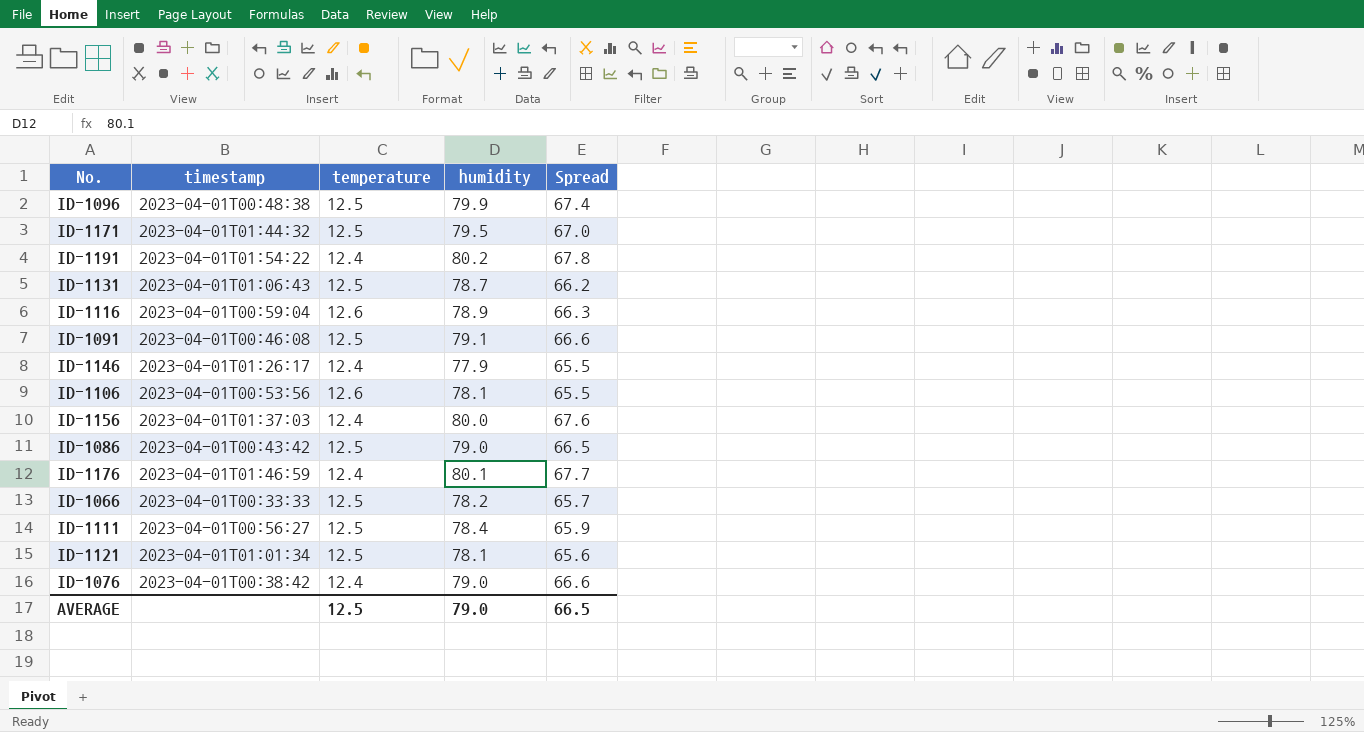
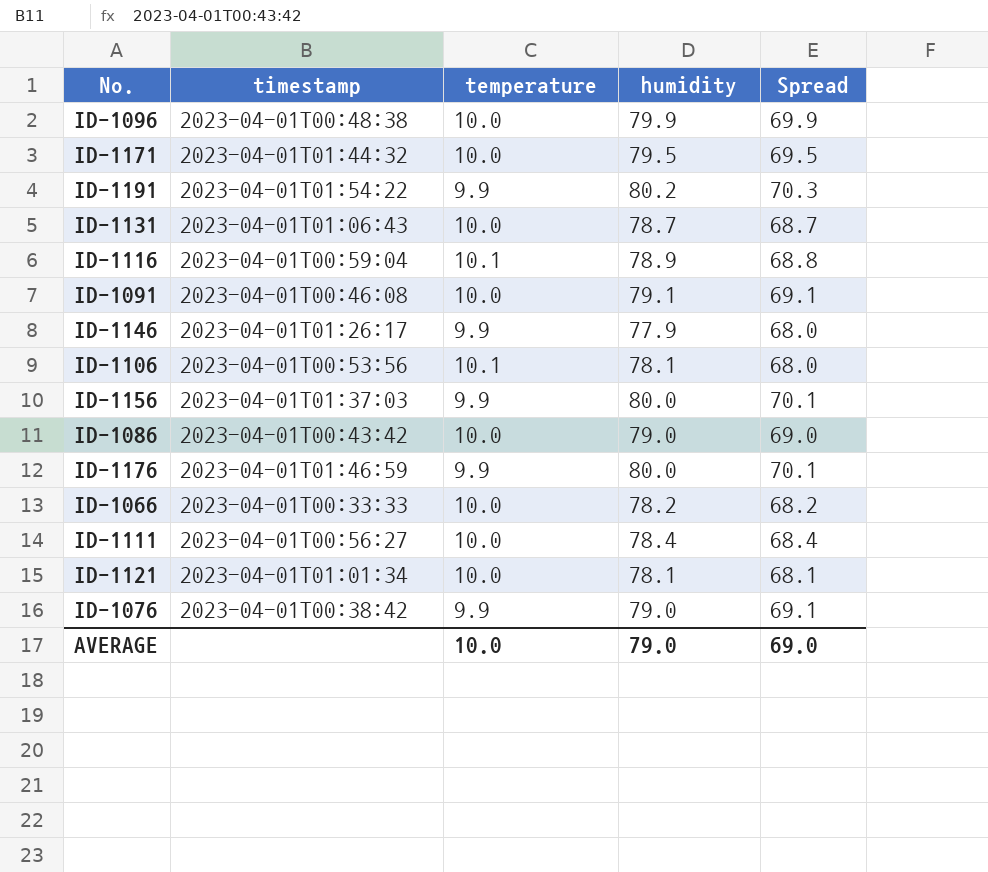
ID-1096 | temperature: 12.5 -> 10.0
ID-1096 | Spread: 67.4 -> 69.9
ID-1171 | temperature: 12.5 -> 10.0
ID-1171 | Spread: 67.0 -> 69.5
ID-1191 | temperature: 12.4 -> 9.9
ID-1191 | Spread: 67.8 -> 70.3
ID-1131 | temperature: 12.5 -> 10.0
ID-1131 | Spread: 66.2 -> 68.7
ID-1116 | temperature: 12.6 -> 10.1
ID-1116 | Spread: 66.3 -> 68.8
ID-1091 | temperature: 12.5 -> 10.0
ID-1091 | Spread: 66.6 -> 69.1
ID-1146 | temperature: 12.4 -> 9.9
ID-1146 | Spread: 65.5 -> 68.0
ID-1106 | temperature: 12.6 -> 10.1
ID-1106 | Spread: 65.5 -> 68.0
ID-1156 | temperature: 12.4 -> 9.9
ID-1156 | Spread: 67.6 -> 70.1
ID-1086 | temperature: 12.5 -> 10.0
ID-1086 | Spread: 66.5 -> 69.0
ID-1176 | temperature: 12.4 -> 9.9
ID-1176 | humidity: 80.1 -> 80.0
ID-1176 | Spread: 67.7 -> 70.1
ID-1066 | temperature: 12.5 -> 10.0
ID-1066 | Spread: 65.7 -> 68.2
ID-1111 | temperature: 12.5 -> 10.0
ID-1111 | Spread: 65.9 -> 68.4
ID-1121 | temperature: 12.5 -> 10.0
ID-1121 | Spread: 65.6 -> 68.1
ID-1076 | temperature: 12.4 -> 9.9
ID-1076 | Spread: 66.6 -> 69.1
AVERAGE | temperature: 12.5 -> 10.0
AVERAGE | Spread: 66.5 -> 69.0

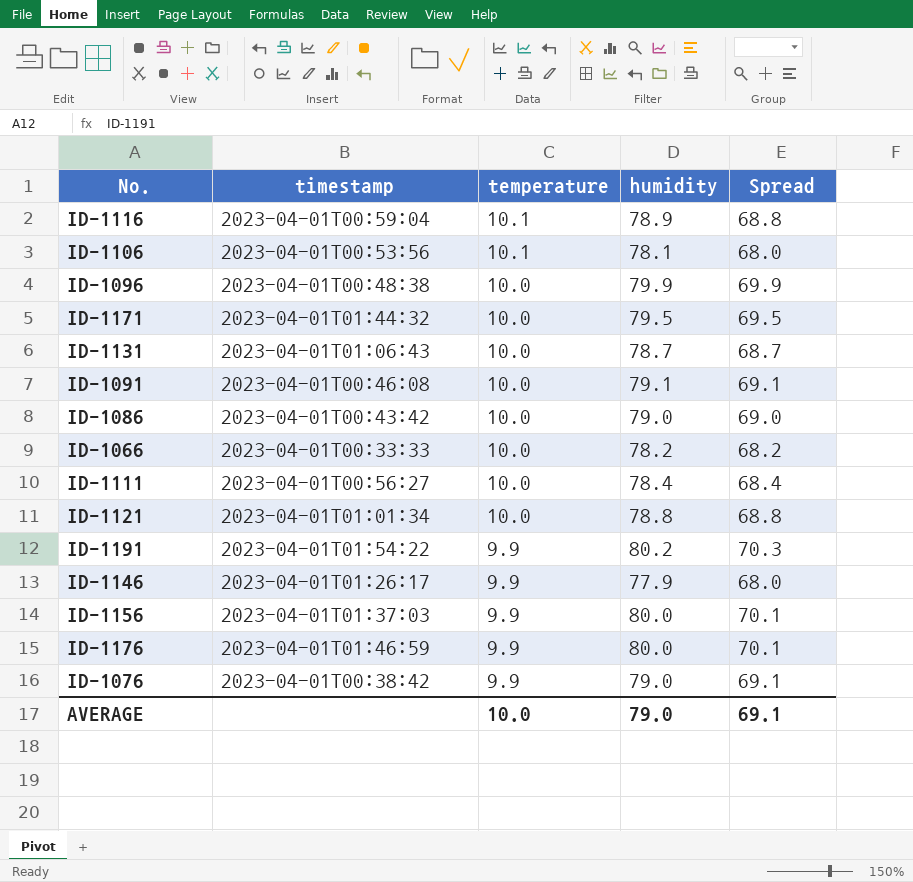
row order: none -> temperature descending
ID-1121 | humidity: 78.1 -> 78.8
ID-1121 | Spread: 68.1 -> 68.8
AVERAGE | Spread: 69.0 -> 69.1

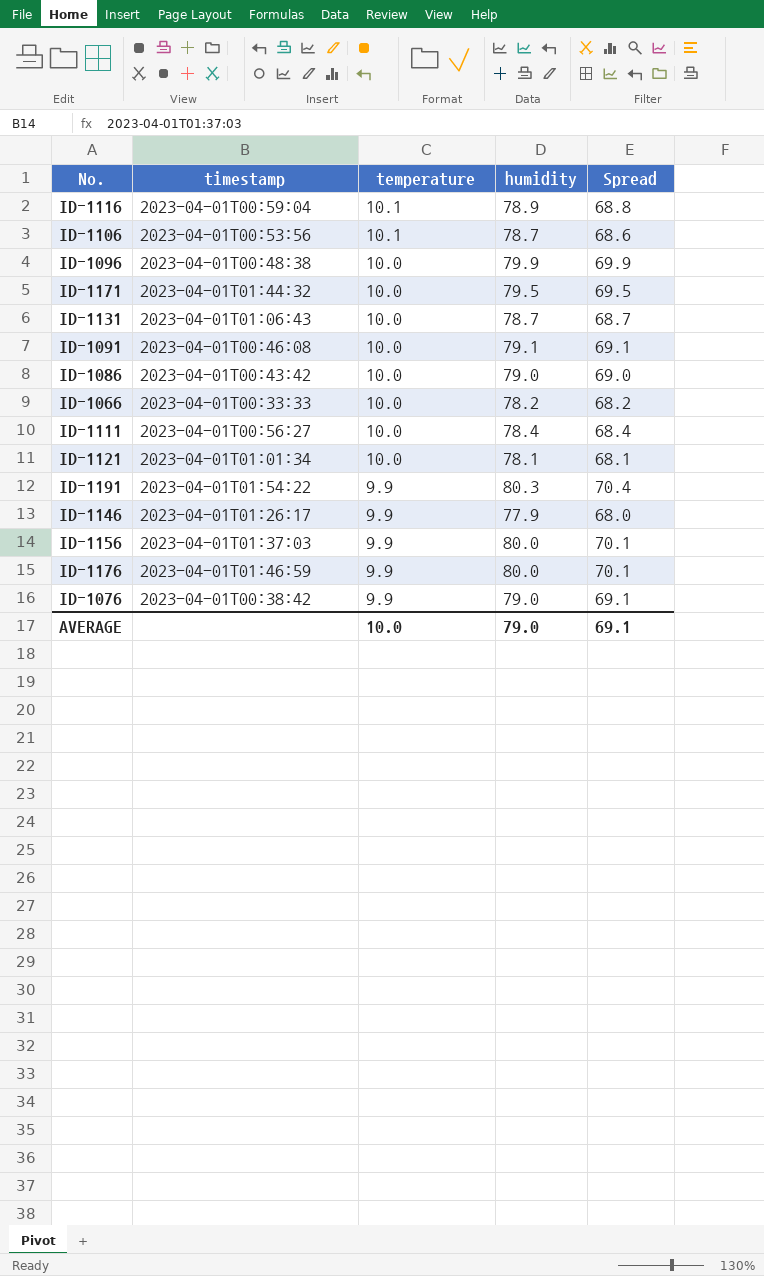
ID-1106 | humidity: 78.1 -> 78.7
ID-1106 | Spread: 68.0 -> 68.6
ID-1121 | humidity: 78.8 -> 78.1
ID-1121 | Spread: 68.8 -> 68.1
ID-1191 | humidity: 80.2 -> 80.3
ID-1191 | Spread: 70.3 -> 70.4

